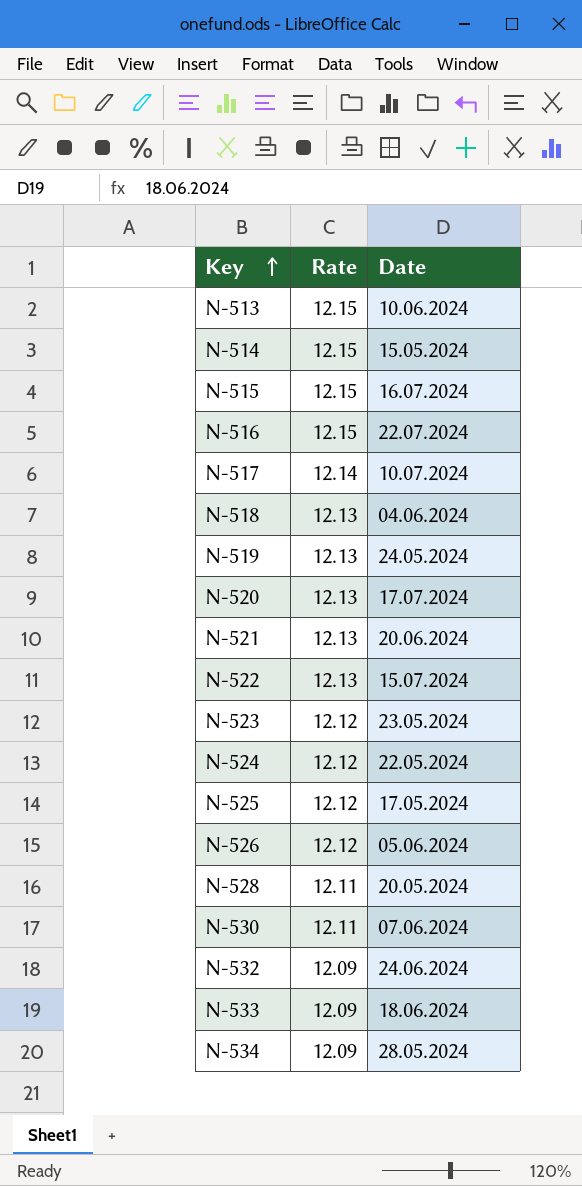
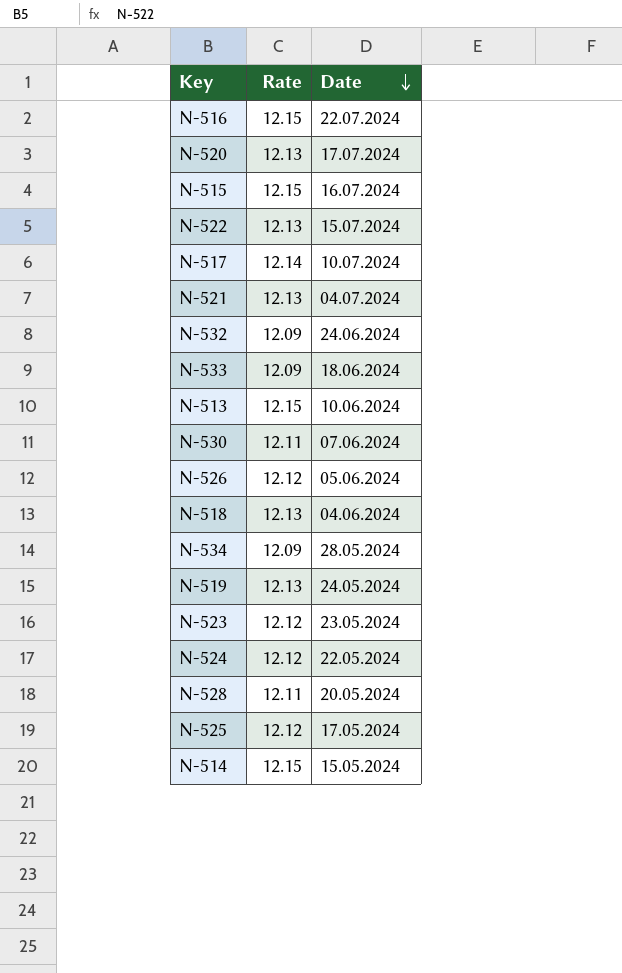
row order: Key ascending -> Date descending
N-521 | Date: 20.06.2024 -> 04.07.2024

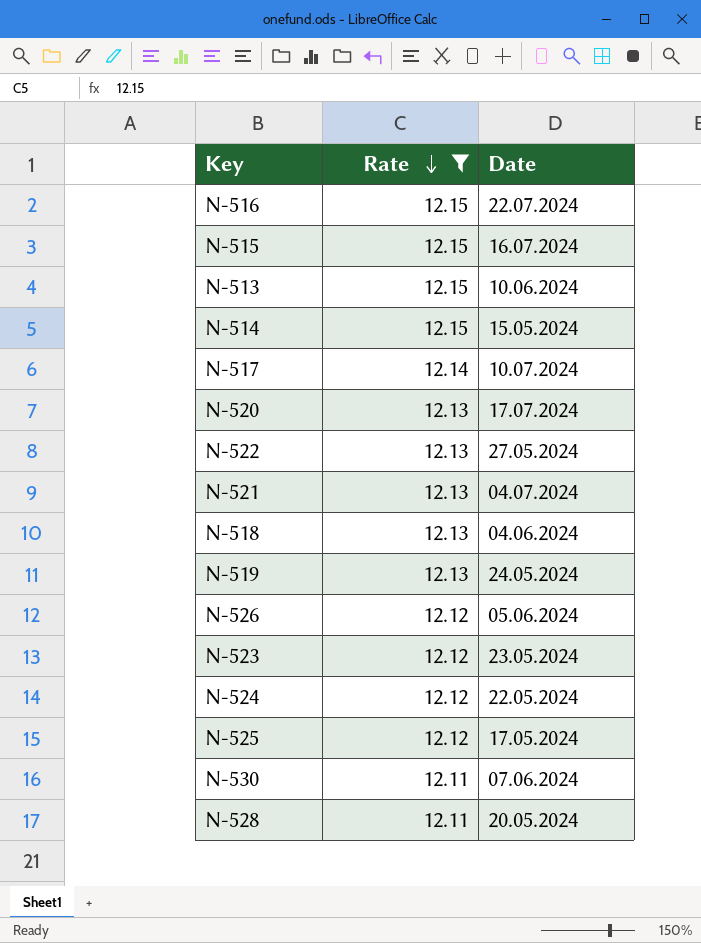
filter: none -> Rate != 12.09
row order: Date descending -> Rate descending
N-522 | Date: 15.07.2024 -> 27.05.2024

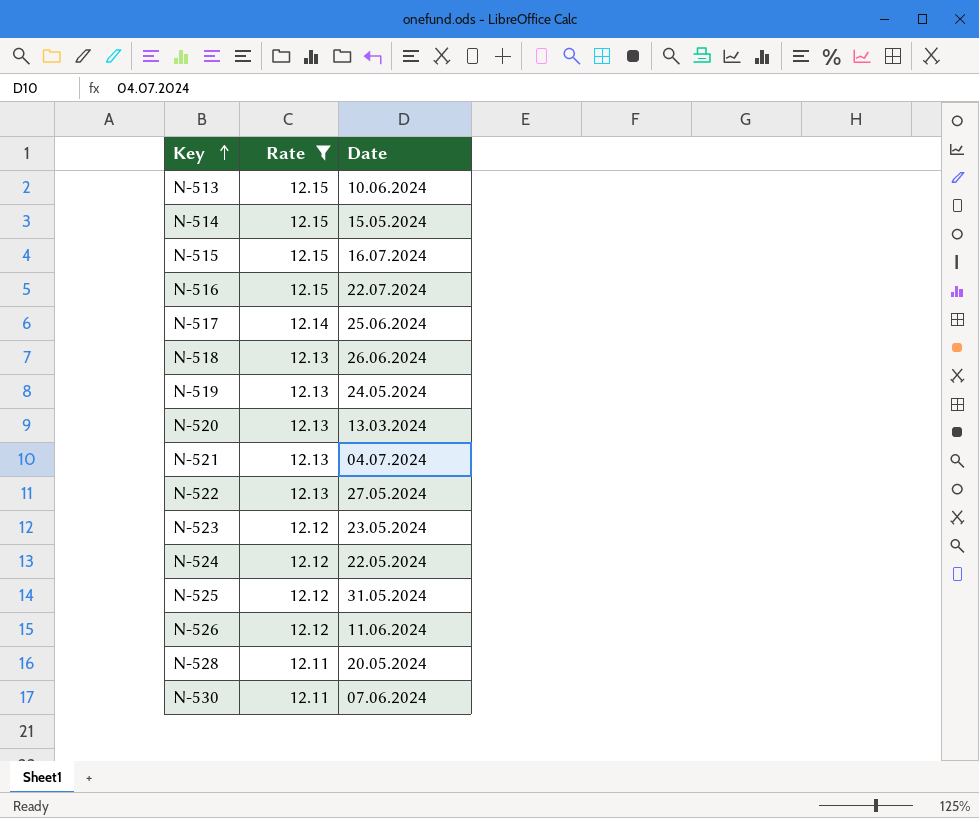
row order: Rate descending -> Key ascending
N-517 | Date: 10.07.2024 -> 25.06.2024
N-518 | Date: 04.06.2024 -> 26.06.2024
N-520 | Date: 17.07.2024 -> 13.03.2024
N-525 | Date: 17.05.2024 -> 31.05.2024
N-526 | Date: 05.06.2024 -> 11.06.2024

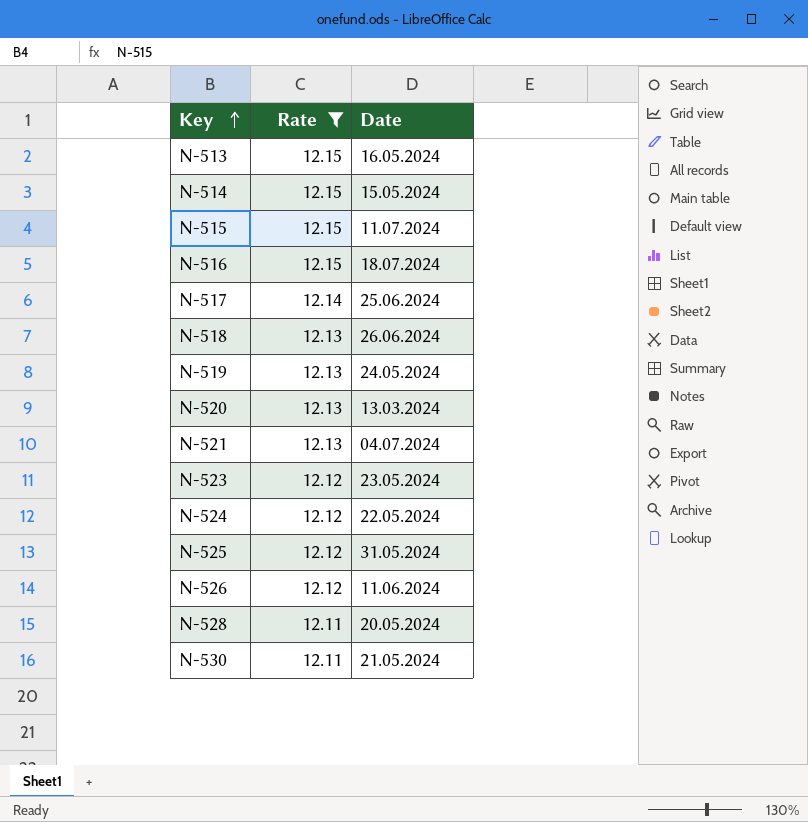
row N-522: 12.13 | 27.05.2024 -> none
N-513 | Date: 10.06.2024 -> 16.05.2024
N-515 | Date: 16.07.2024 -> 11.07.2024
N-516 | Date: 22.07.2024 -> 18.07.2024
N-530 | Date: 07.06.2024 -> 21.05.2024

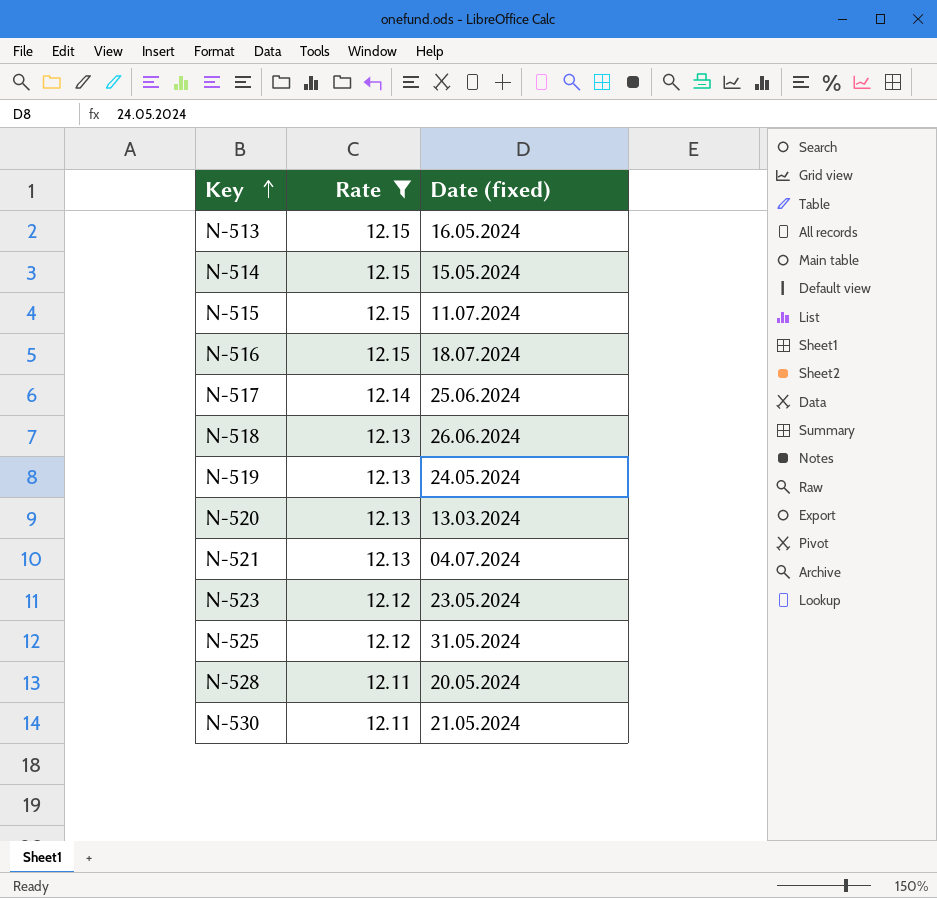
column name: Date -> Date (fixed)
row N-524: 12.12 | 22.05.2024 -> none
row N-526: 12.12 | 11.06.2024 -> none

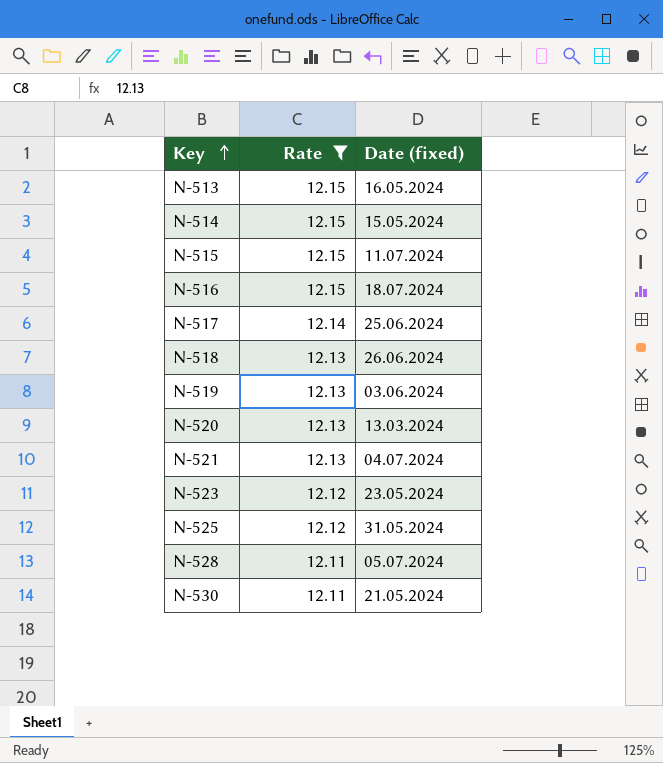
N-519 | Date (fixed): 24.05.2024 -> 03.06.2024
N-528 | Date (fixed): 20.05.2024 -> 05.07.2024

